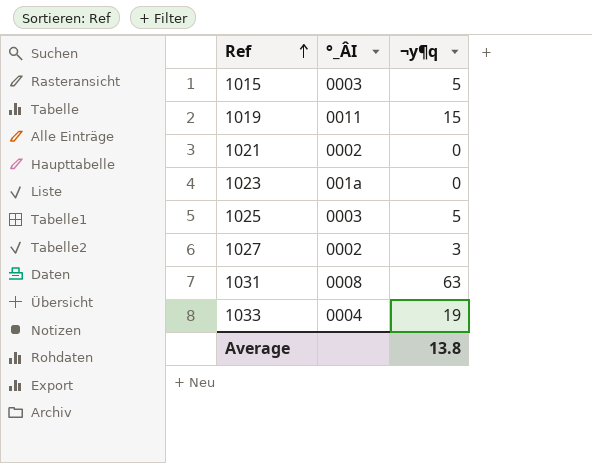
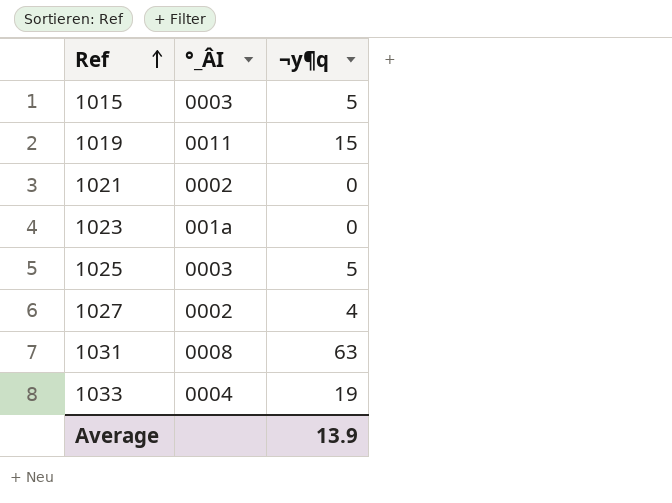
1027 | ¬y¶q: 3 -> 4
Average | ¬y¶q: 13.8 -> 13.9

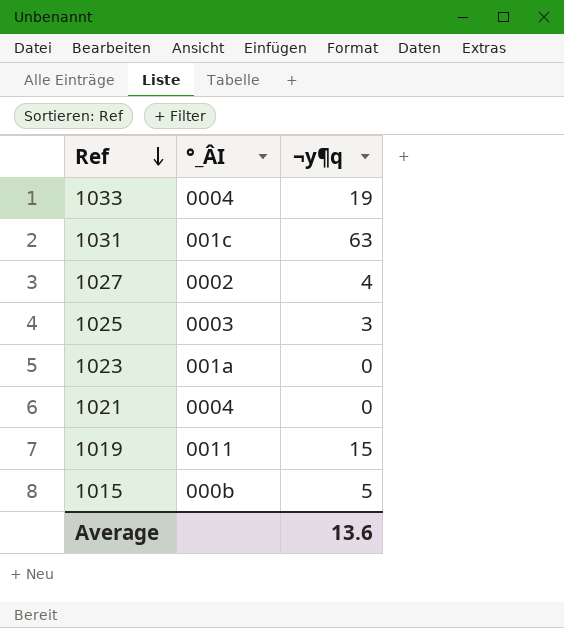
row order: Ref ascending -> Ref descending
1031 | °_ÂI: 0008 -> 001c
1025 | ¬y¶q: 5 -> 3
1021 | °_ÂI: 0002 -> 0004
1015 | °_ÂI: 0003 -> 000b
Average | ¬y¶q: 13.9 -> 13.6

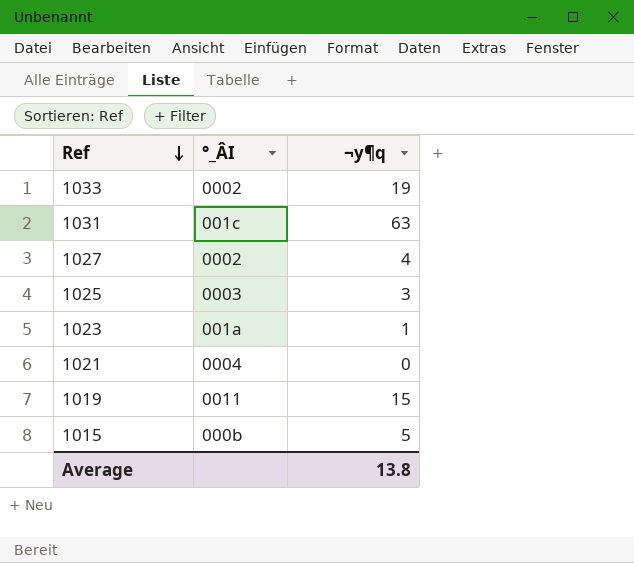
1033 | °_ÂI: 0004 -> 0002
1023 | ¬y¶q: 0 -> 1
Average | ¬y¶q: 13.6 -> 13.8

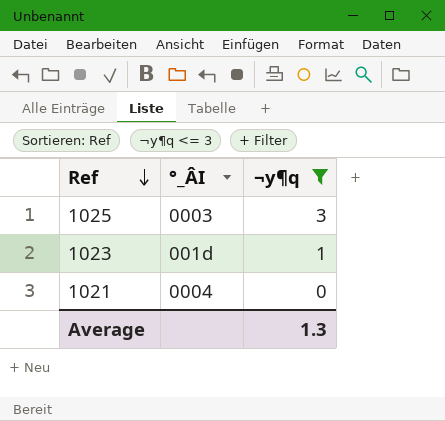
filter: none -> ¬y¶q <= 3
1023 | °_ÂI: 001a -> 001d
Average | ¬y¶q: 13.8 -> 1.3

